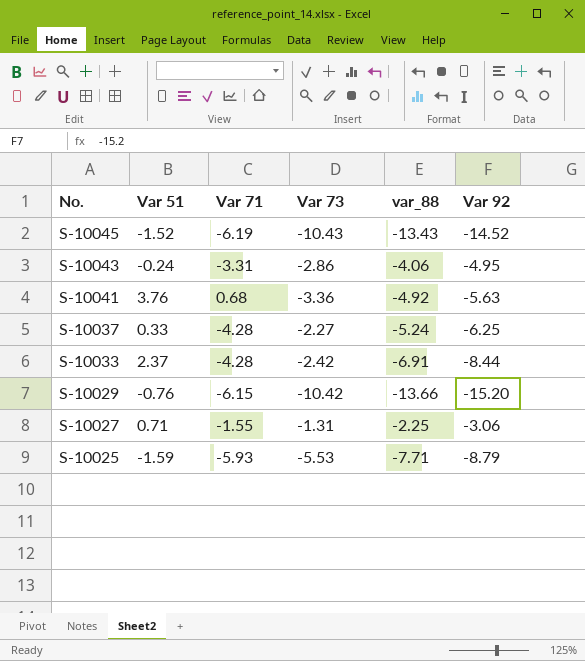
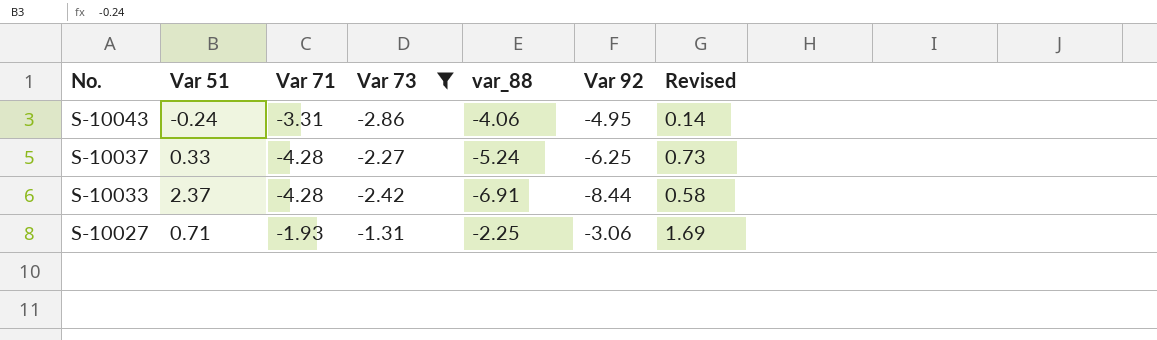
filter: none -> Var 73 >= -2.86
column Revised | formula: none -> [Var 73] + 3
S-10027 | Var 71: -1.55 -> -1.93

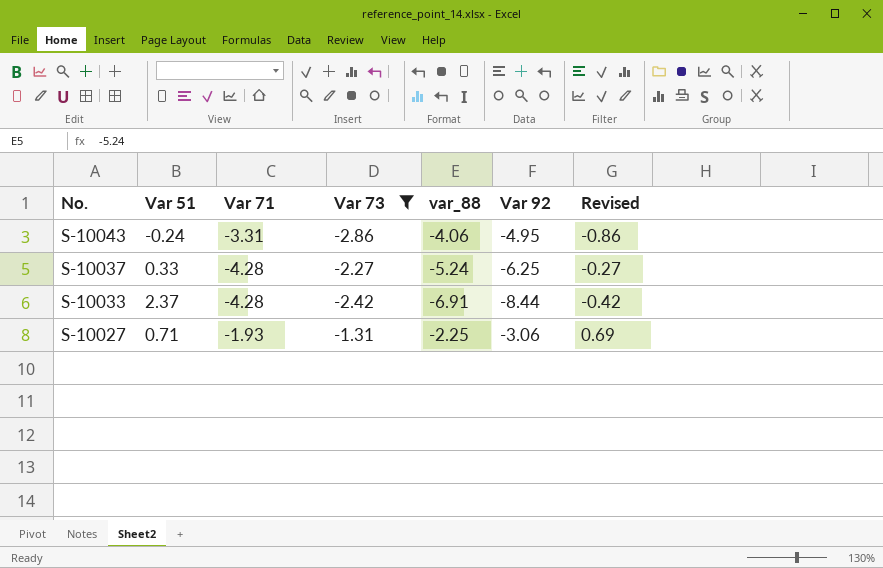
column Revised | formula: [Var 73] + 3 -> [Var 73] + 2

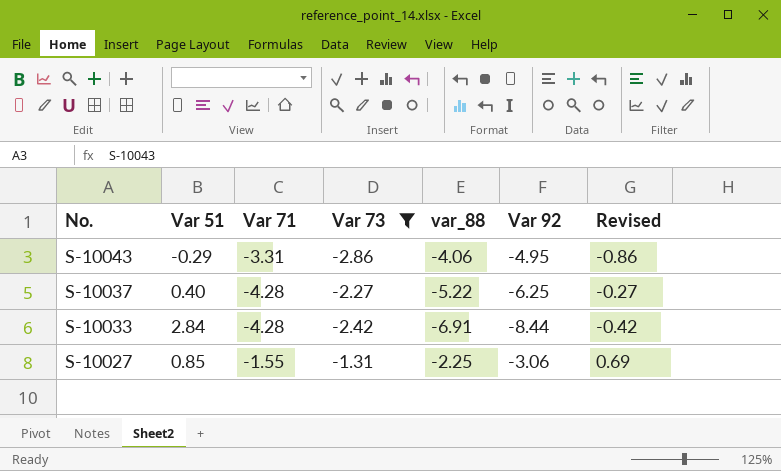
S-10043 | Var 51: -0.24 -> -0.29
S-10037 | Var 51: 0.33 -> 0.40
S-10037 | var_88: -5.24 -> -5.22
S-10033 | Var 51: 2.37 -> 2.84
S-10027 | Var 51: 0.71 -> 0.85
S-10027 | Var 71: -1.93 -> -1.55

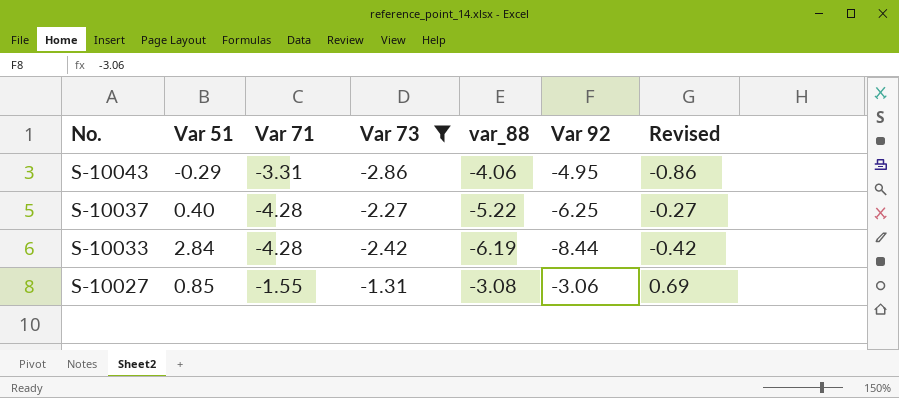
S-10033 | var_88: -6.91 -> -6.19
S-10027 | var_88: -2.25 -> -3.08

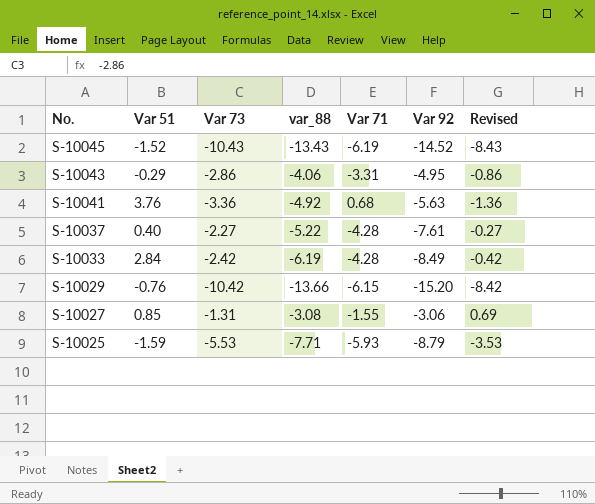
filter: Var 73 >= -2.86 -> none
column Var 71 | position: 3 -> 5
S-10037 | Var 92: -6.25 -> -7.61
S-10033 | Var 92: -8.44 -> -8.49

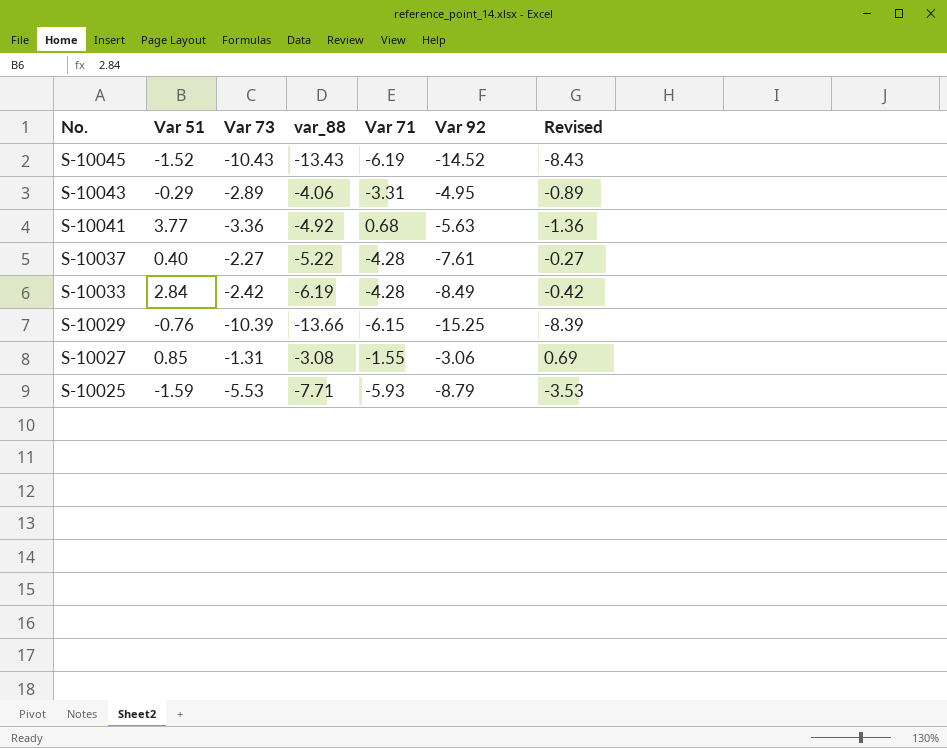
S-10043 | Var 73: -2.86 -> -2.89
S-10043 | Revised: -0.86 -> -0.89
S-10041 | Var 51: 3.76 -> 3.77
S-10029 | Var 73: -10.42 -> -10.39
S-10029 | Var 92: -15.20 -> -15.25
S-10029 | Revised: -8.42 -> -8.39

